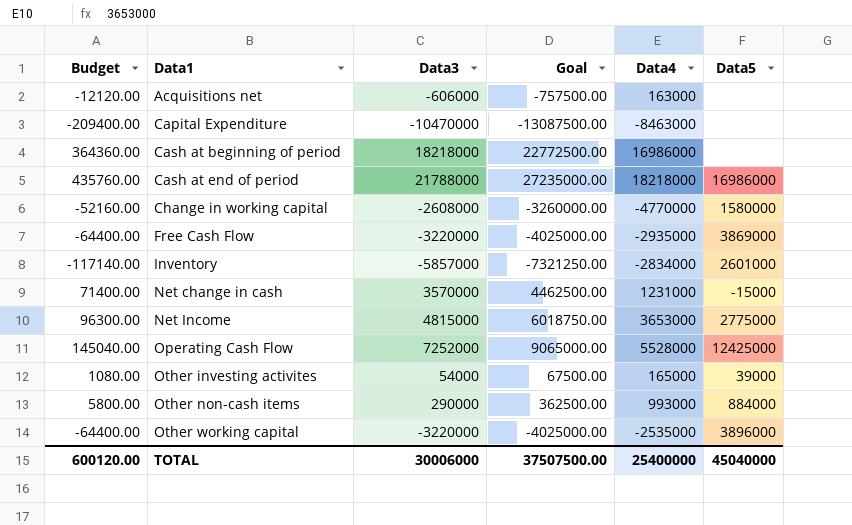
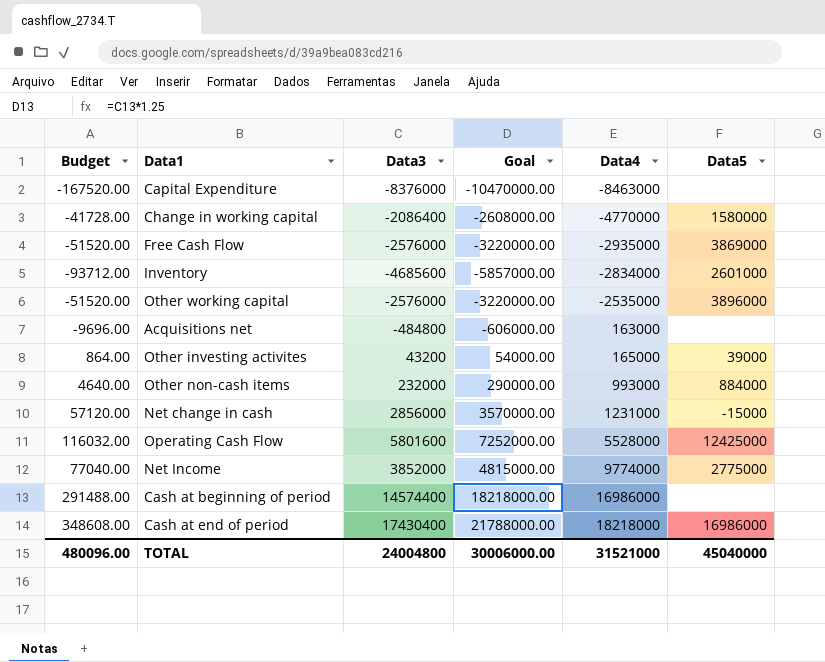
row order: Data1 ascending -> Data4 ascending
Capital Expenditure | Budget: -209400.00 -> -167520.00
Capital Expenditure | Data3: -10470000 -> -8376000
Capital Expenditure | Goal: -13087500.00 -> -10470000.00
Change in working capital | Budget: -52160.00 -> -41728.00
Change in working capital | Data3: -2608000 -> -2086400
Change in working capital | Goal: -3260000.00 -> -2608000.00
Free Cash Flow | Budget: -64400.00 -> -51520.00
Free Cash Flow | Data3: -3220000 -> -2576000
Free Cash Flow | Goal: -4025000.00 -> -3220000.00
Inventory | Budget: -117140.00 -> -93712.00
Inventory | Data3: -5857000 -> -4685600
Inventory | Goal: -7321250.00 -> -5857000.00
Other working capital | Budget: -64400.00 -> -51520.00
Other working capital | Data3: -3220000 -> -2576000
Other working capital | Goal: -4025000.00 -> -3220000.00
Acquisitions net | Budget: -12120.00 -> -9696.00
Acquisitions net | Data3: -606000 -> -484800
Acquisitions net | Goal: -757500.00 -> -606000.00
Other investing activites | Budget: 1080.00 -> 864.00
Other investing activites | Data3: 54000 -> 43200
Other investing activites | Goal: 67500.00 -> 54000.00
Other non-cash items | Budget: 5800.00 -> 4640.00
Other non-cash items | Data3: 290000 -> 232000
Other non-cash items | Goal: 362500.00 -> 290000.00
Net change in cash | Budget: 71400.00 -> 57120.00
Net change in cash | Data3: 3570000 -> 2856000
Net change in cash | Goal: 4462500.00 -> 3570000.00
Operating Cash Flow | Budget: 145040.00 -> 116032.00
Operating Cash Flow | Data3: 7252000 -> 5801600
Operating Cash Flow | Goal: 9065000.00 -> 7252000.00
Net Income | Budget: 96300.00 -> 77040.00
Net Income | Data3: 4815000 -> 3852000
Net Income | Goal: 6018750.00 -> 4815000.00
Net Income | Data4: 3653000 -> 9774000
Cash at beginning of period | Budget: 364360.00 -> 291488.00
Cash at beginning of period | Data3: 18218000 -> 14574400
Cash at beginning of period | Goal: 22772500.00 -> 18218000.00
Cash at end of period | Budget: 435760.00 -> 348608.00
Cash at end of period | Data3: 21788000 -> 17430400
Cash at end of period | Goal: 27235000.00 -> 21788000.00
TOTAL | Budget: 600120.00 -> 480096.00
TOTAL | Data3: 30006000 -> 24004800
TOTAL | Goal: 37507500.00 -> 30006000.00
TOTAL | Data4: 25400000 -> 31521000

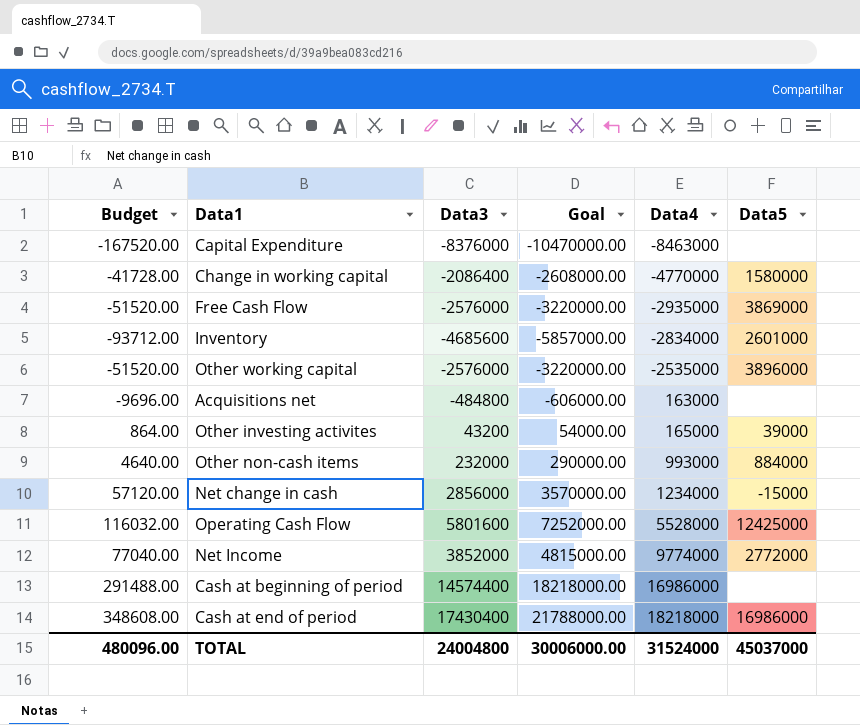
Net change in cash | Data4: 1231000 -> 1234000
Net Income | Data5: 2775000 -> 2772000
TOTAL | Data4: 31521000 -> 31524000
TOTAL | Data5: 45040000 -> 45037000

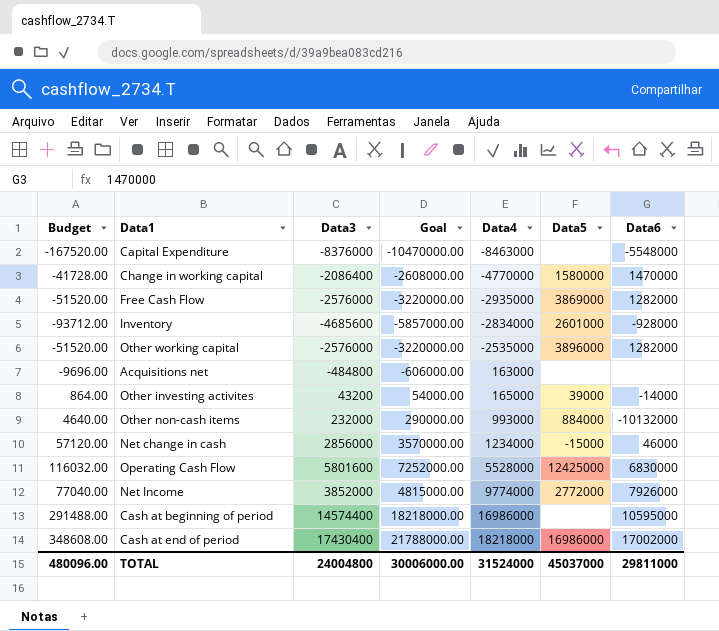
column Data6 | position: none -> 7

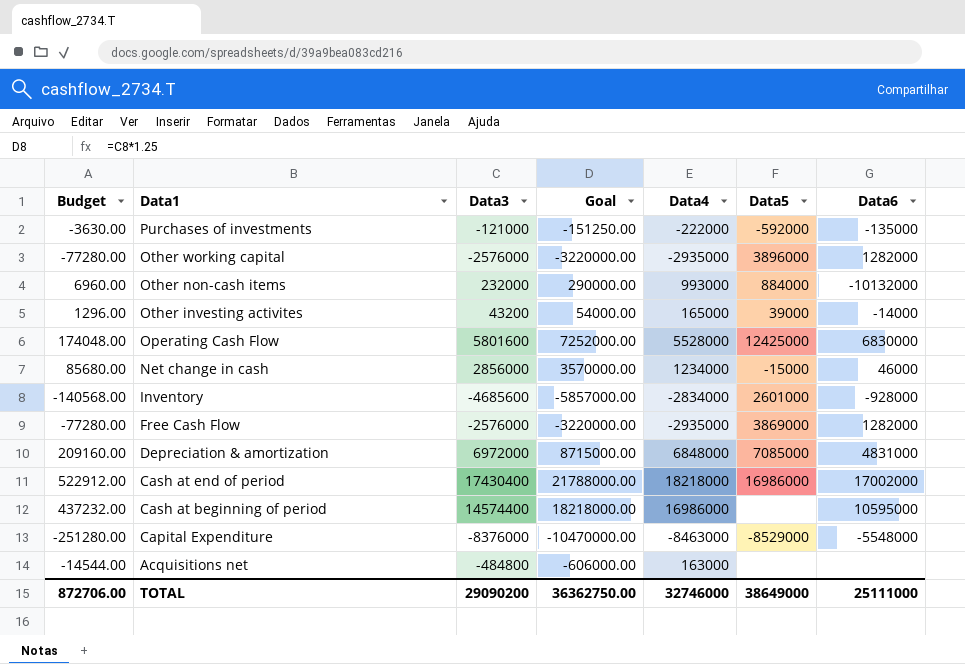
row order: Data4 ascending -> Data1 descending
column Budget | formula: [Data3] * 0.02 -> [Data3] * 0.03
row Change in working capital: -41728.00 | -2086400 | -2608000.00 | -4770000 | 1580000 | 1470000 -> none
row Net Income: 77040.00 | 3852000 | 4815000.00 | 9774000 | 2772000 | 7926000 -> none
row Purchases of investments: none -> -3630.00 | -121000 | -151250.00 | -222000 | -592000 | -135000
Other working capital | Data4: -2535000 -> -2935000
row Depreciation & amortization: none -> 209160.00 | 6972000 | 8715000.00 | 6848000 | 7085000 | 4831000
Capital Expenditure | Data5: none -> -8529000
TOTAL | Budget: 480096.00 -> 872706.00
TOTAL | Data3: 24004800 -> 29090200
TOTAL | Goal: 30006000.00 -> 36362750.00
TOTAL | Data4: 31524000 -> 32746000
TOTAL | Data5: 45037000 -> 38649000
TOTAL | Data6: 29811000 -> 25111000

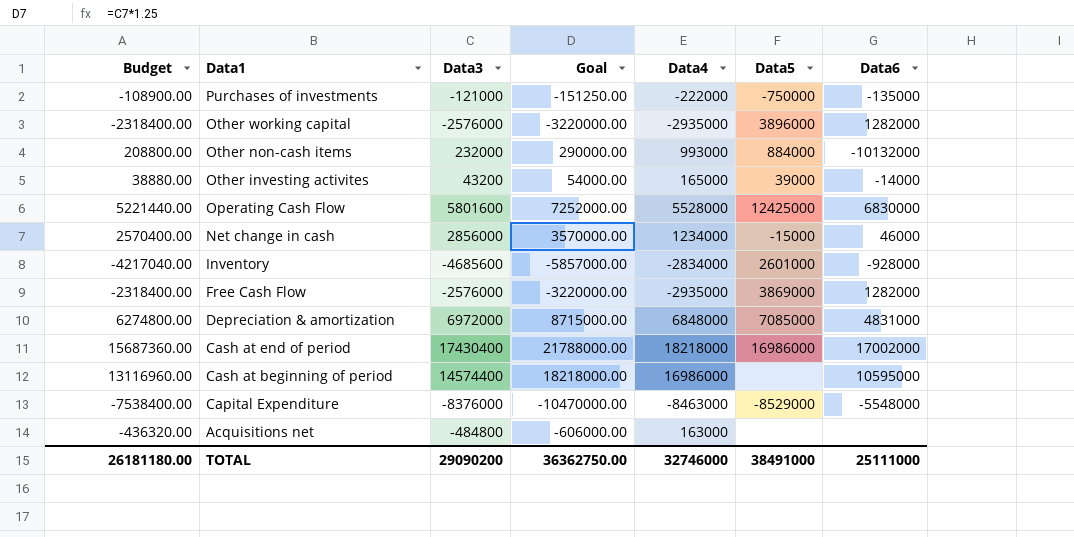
column Budget | formula: [Data3] * 0.03 -> [Data3] * 0.9
Purchases of investments | Data5: -592000 -> -750000
TOTAL | Budget: 872706.00 -> 26181180.00
TOTAL | Data5: 38649000 -> 38491000

